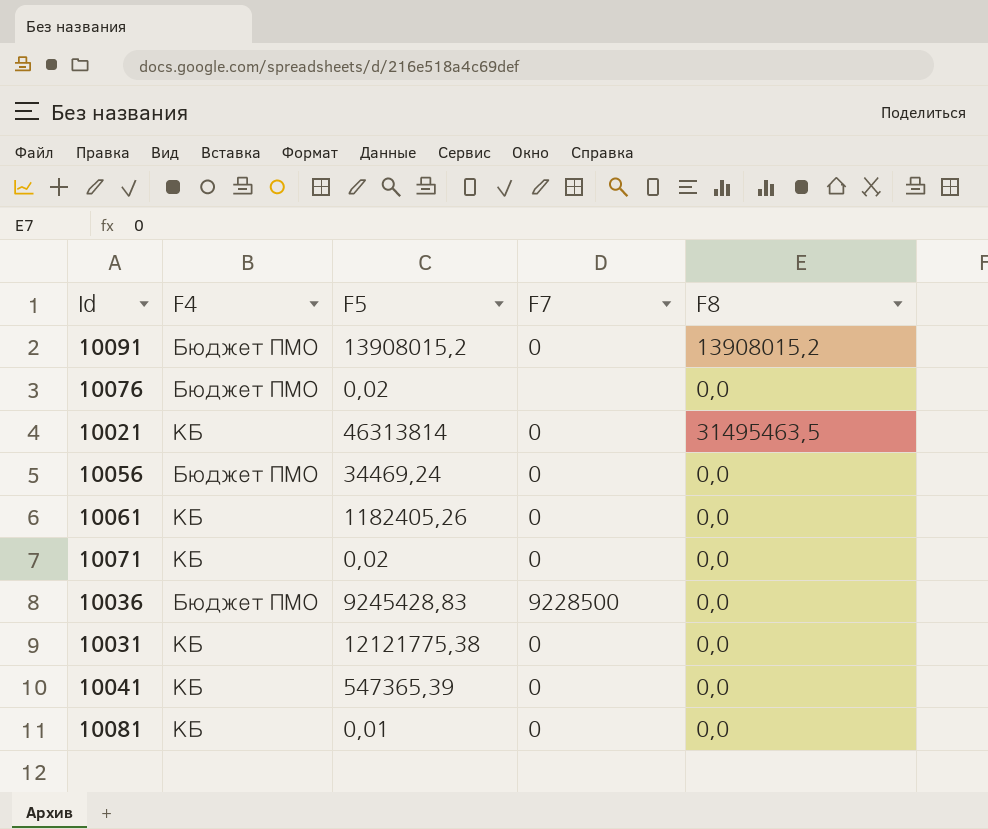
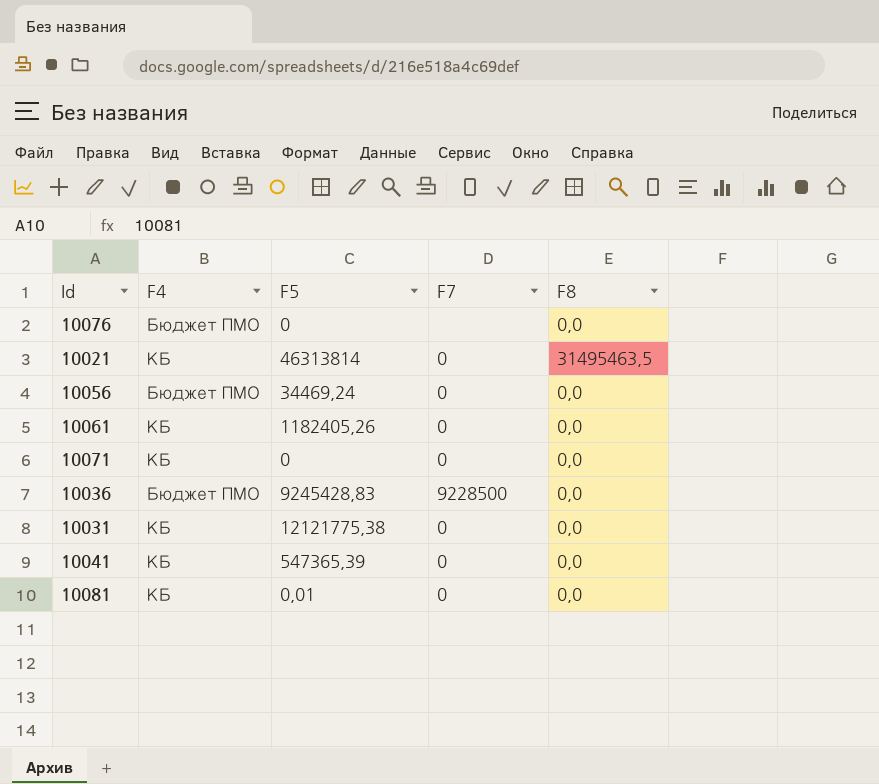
row 10091: Бюджет ПМО | 13908015,2 | 0 | 13908015,2 -> none
10076 | F5: 0,02 -> 0
10071 | F5: 0,02 -> 0

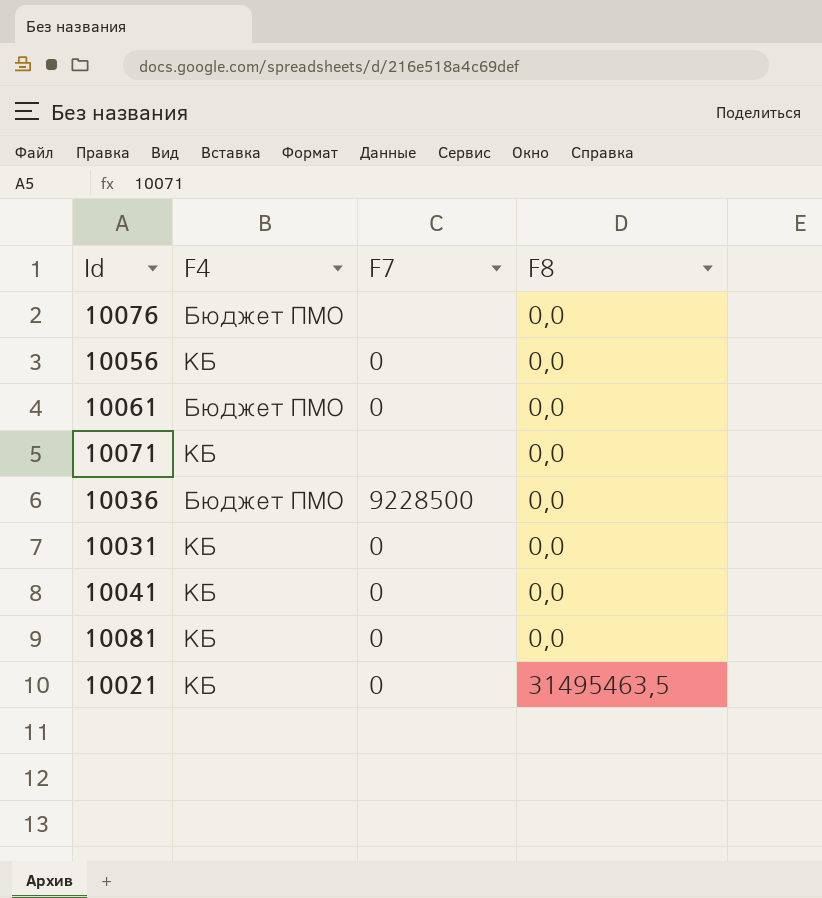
row order: none -> F8 ascending
column F5 | position: 3 -> none
10056 | F4: Бюджет ПМО -> КБ
10061 | F4: КБ -> Бюджет ПМО
10071 | F7: 0 -> none

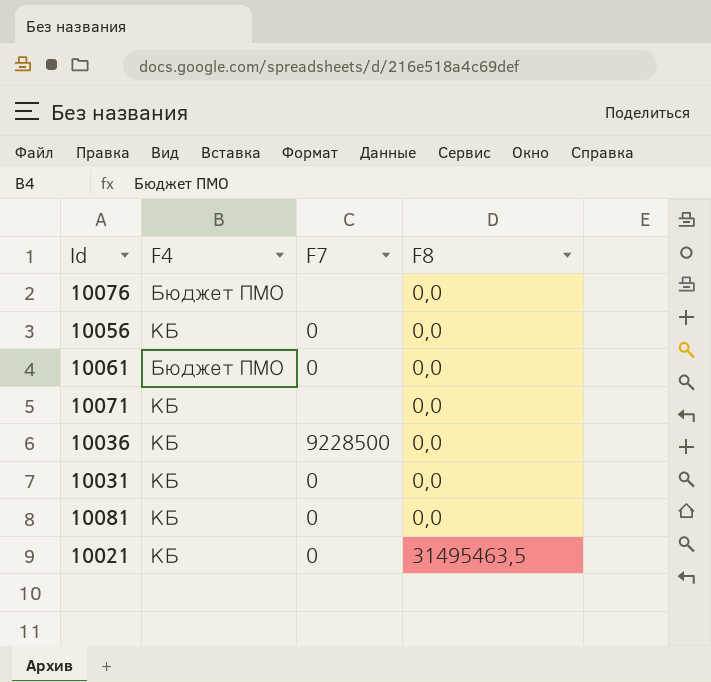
row 10041: КБ | 0 | 0,0 -> none
10036 | F4: Бюджет ПМО -> КБ

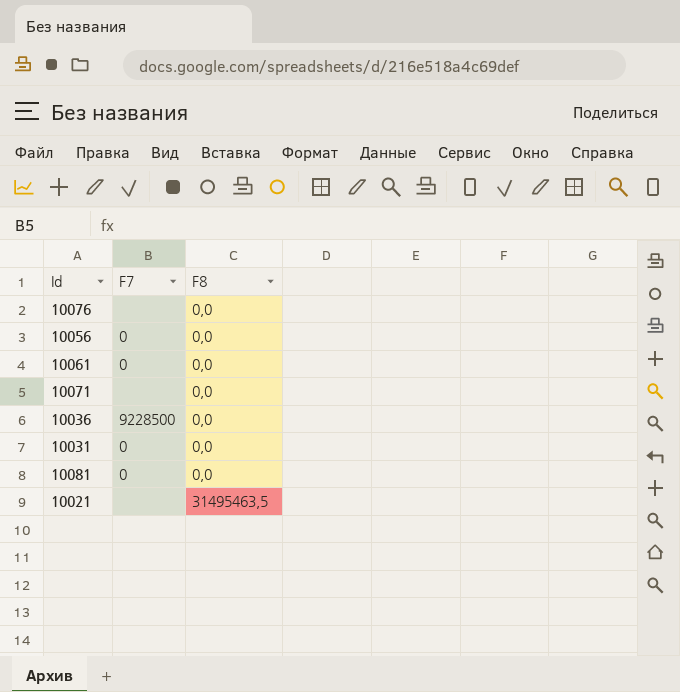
column F4 | position: 2 -> none
10021 | F7: 0 -> none

